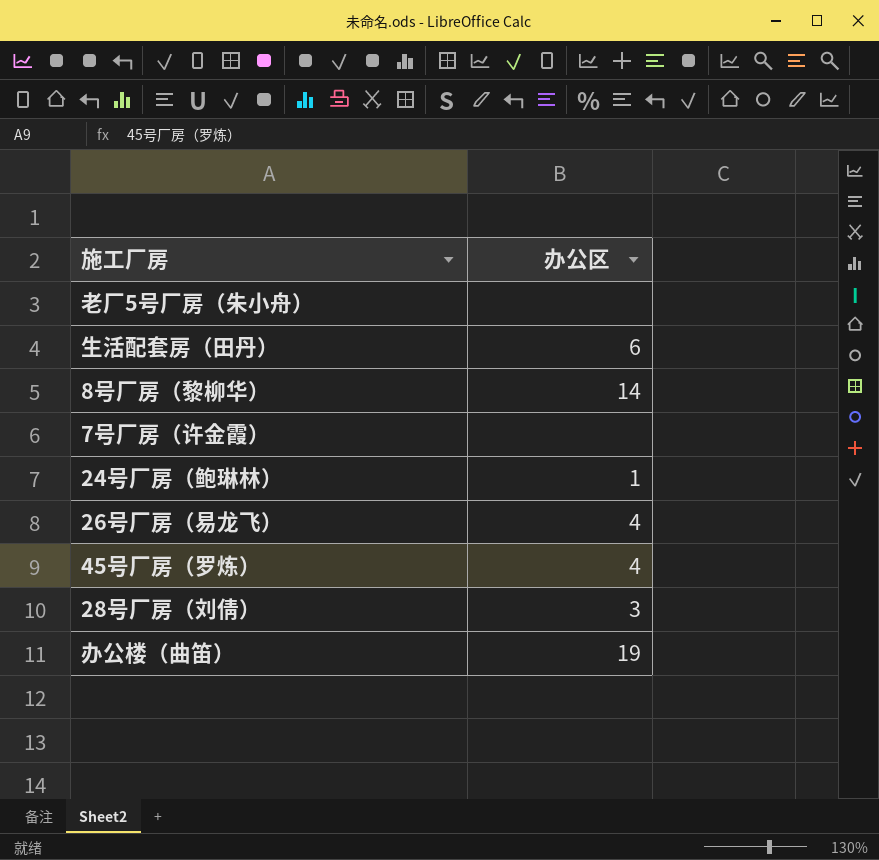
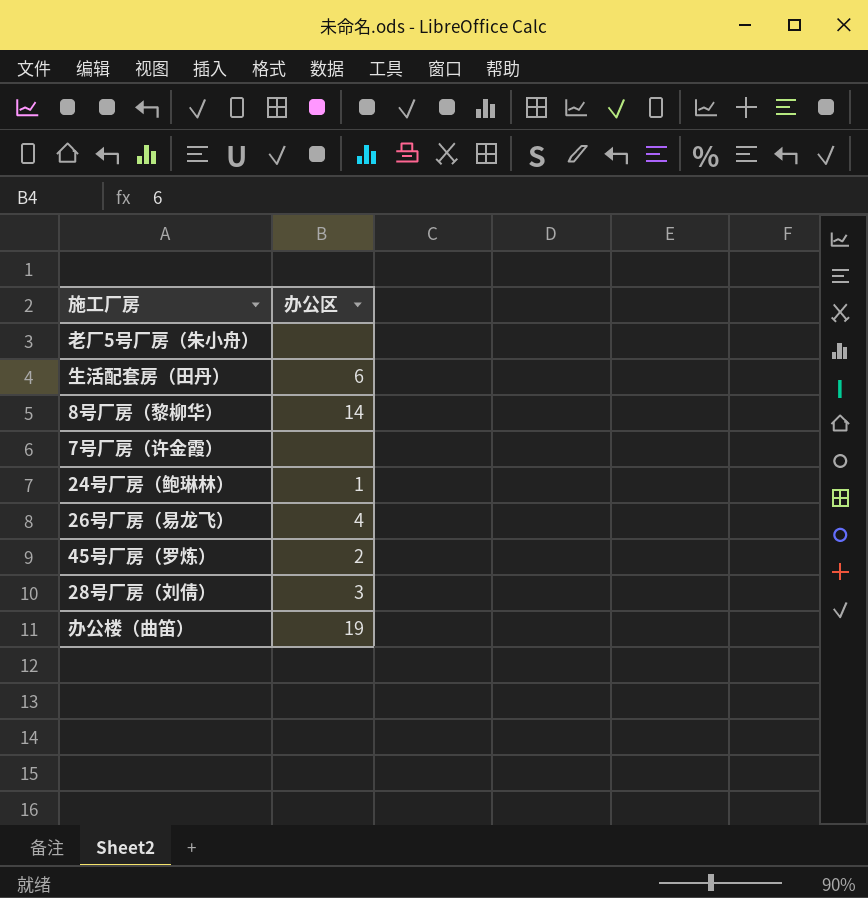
45号厂房（罗炼） | 办公区: 4 -> 2

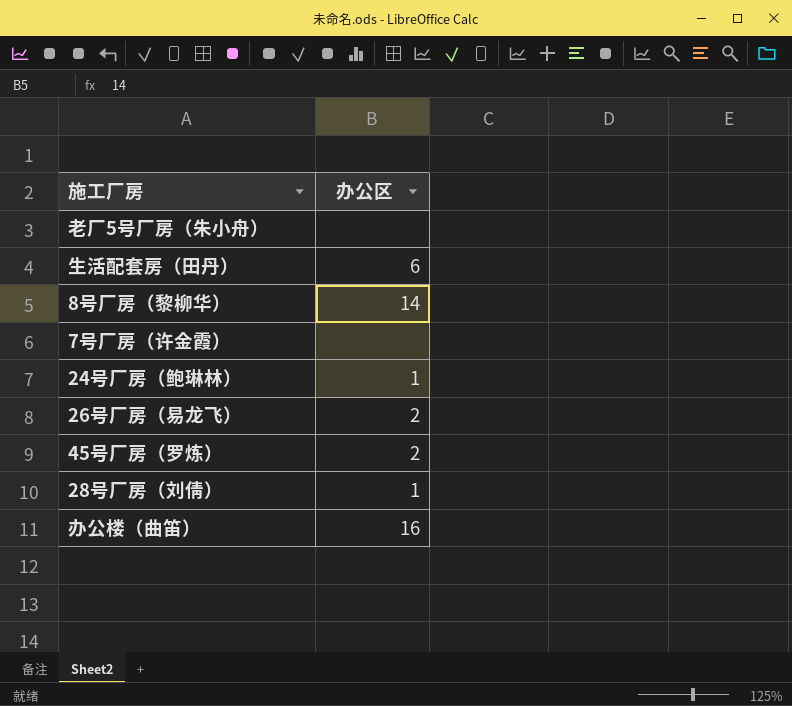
26号厂房（易龙飞） | 办公区: 4 -> 2
28号厂房（刘倩） | 办公区: 3 -> 1
办公楼（曲笛） | 办公区: 19 -> 16

